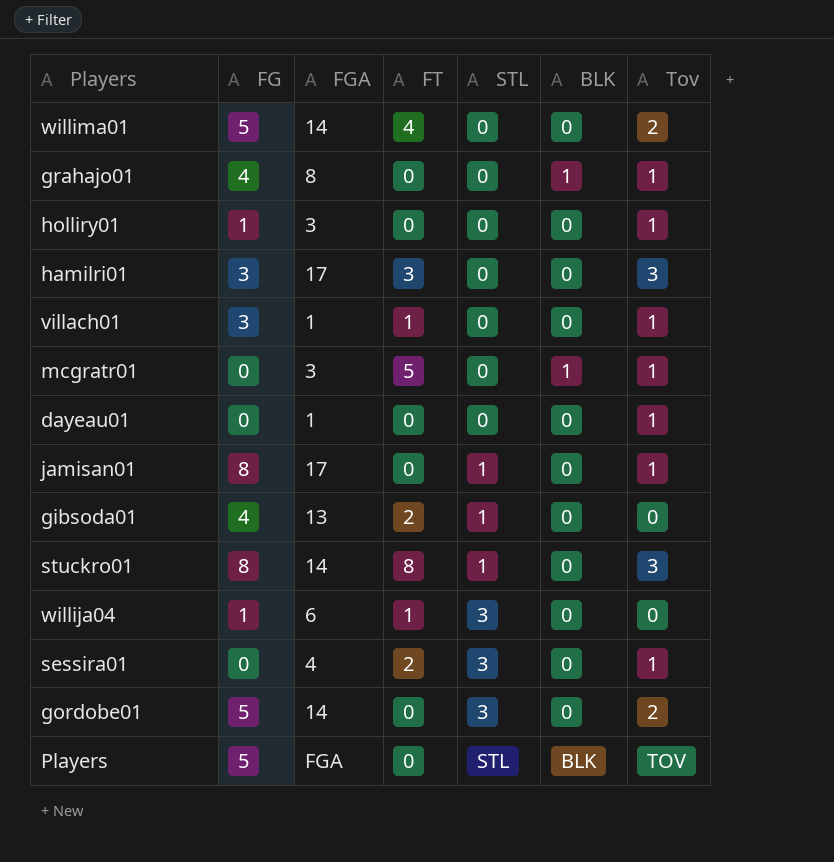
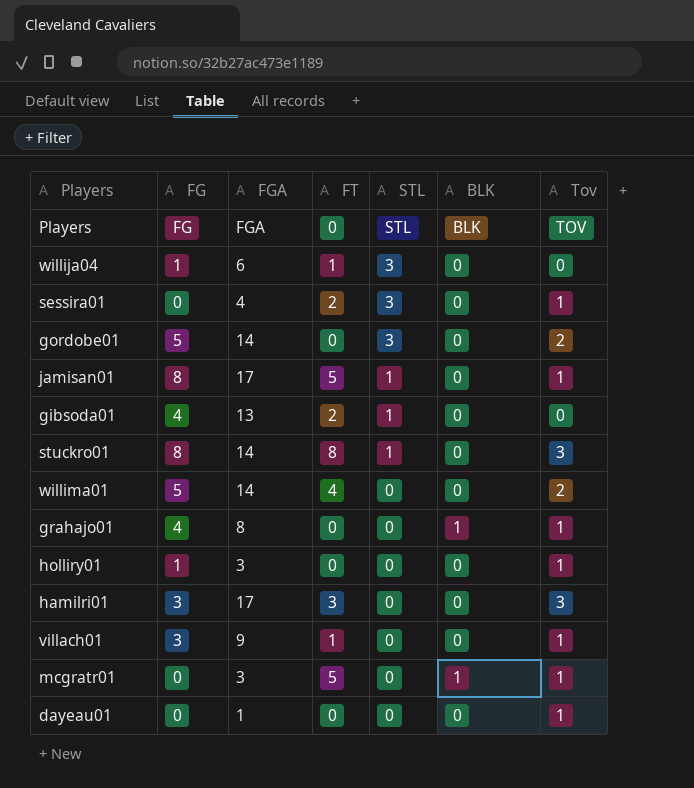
row order: STL ascending -> STL descending
Players | FG: 5 -> FG
jamisan01 | FT: 0 -> 5
villach01 | FGA: 1 -> 9

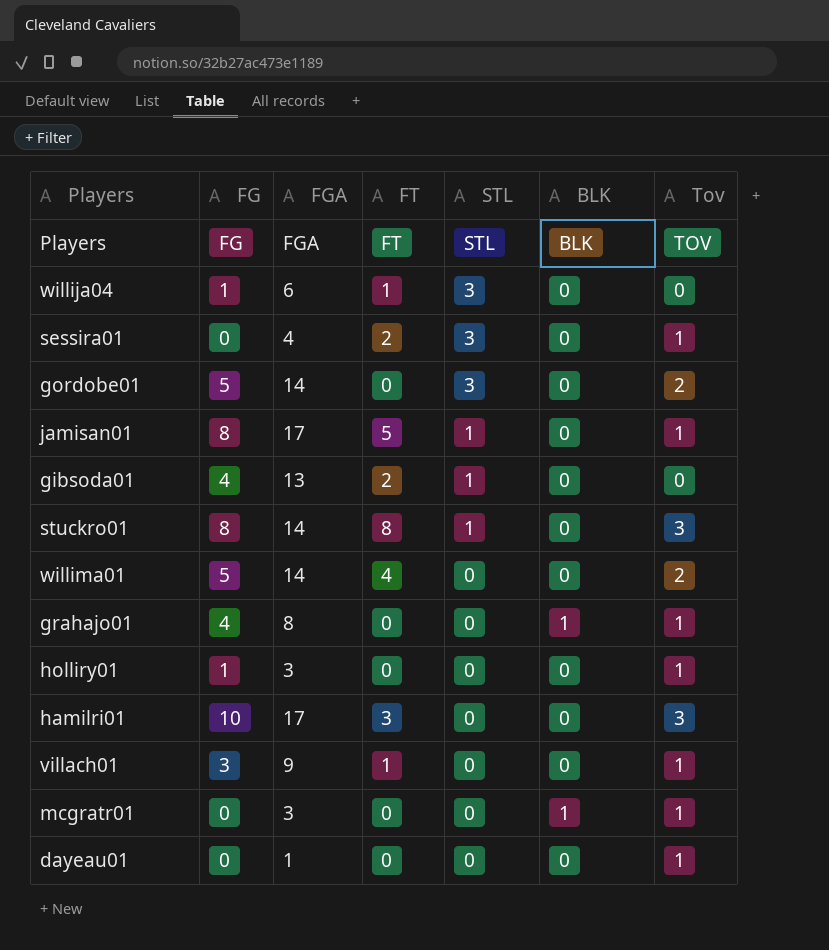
Players | FT: 0 -> FT
hamilri01 | FG: 3 -> 10
mcgratr01 | FT: 5 -> 0

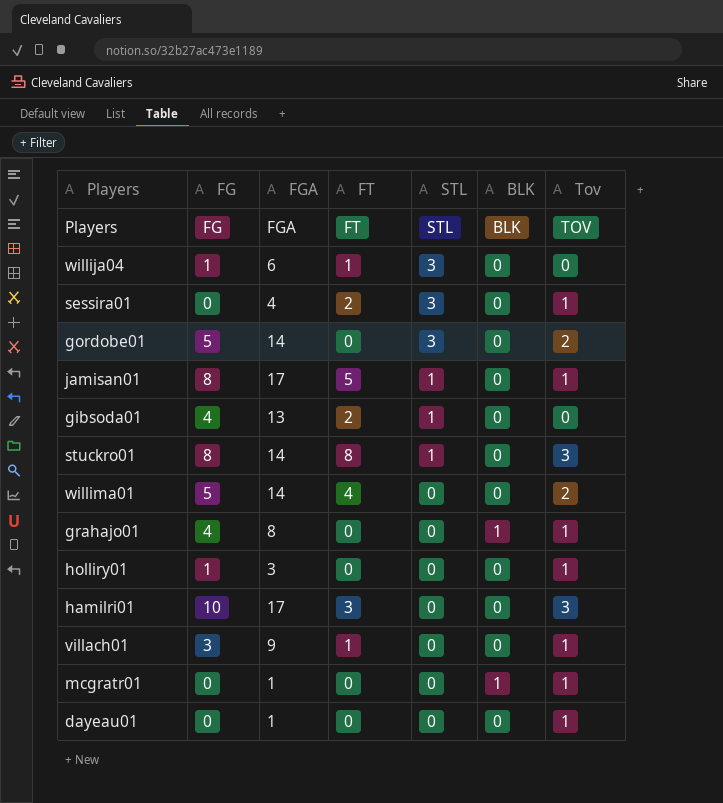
mcgratr01 | FGA: 3 -> 1

